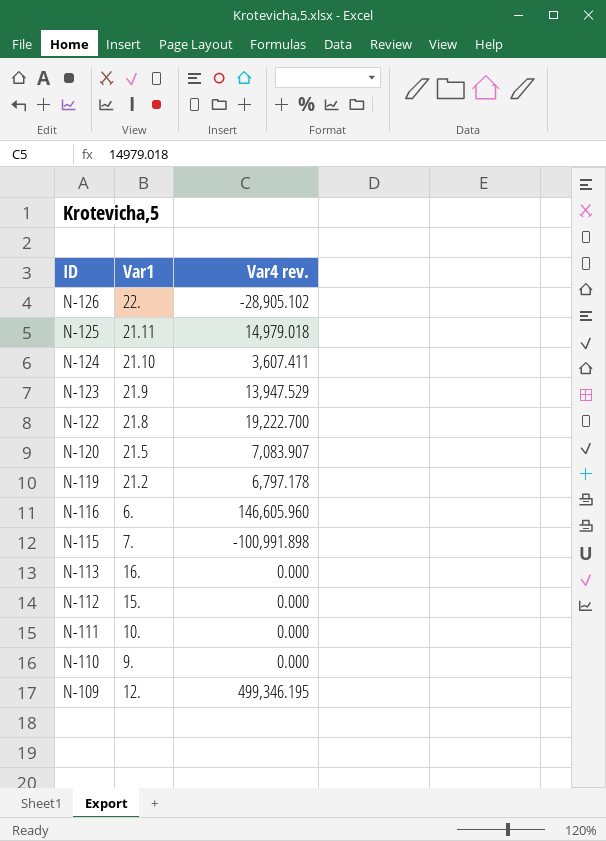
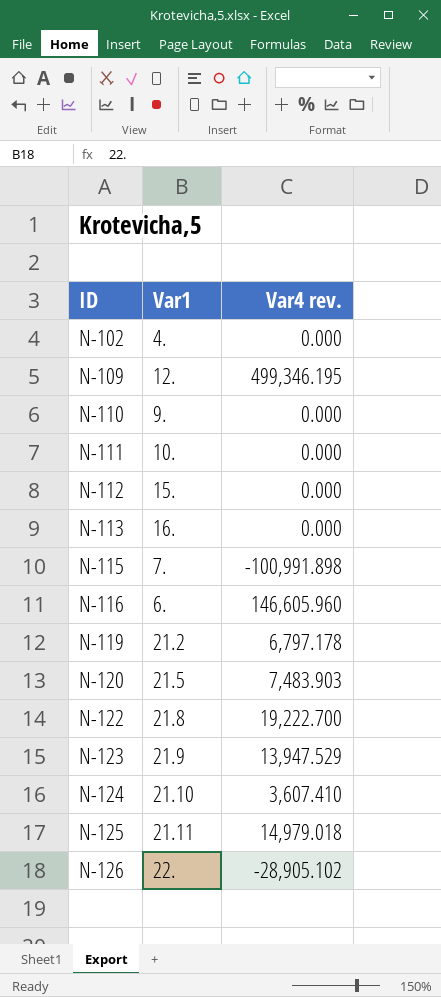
row order: ID descending -> ID ascending
row N-102: none -> 4. | 0.000
N-120 | Var4 rev.: 7,083.907 -> 7,483.903
N-124 | Var4 rev.: 3,607.411 -> 3,607.410

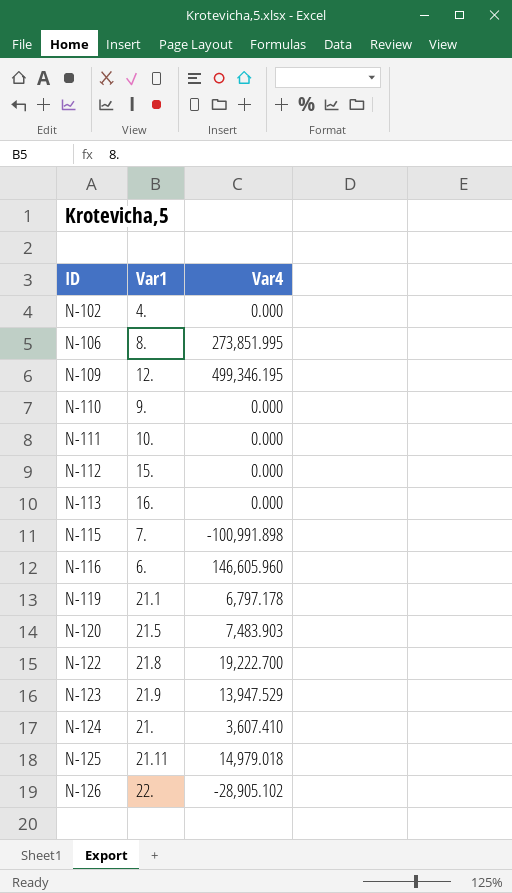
column name: Var4 rev. -> Var4
row N-106: none -> 8. | 273,851.995
N-119 | Var1: 21.2 -> 21.1
N-124 | Var1: 21.10 -> 21.

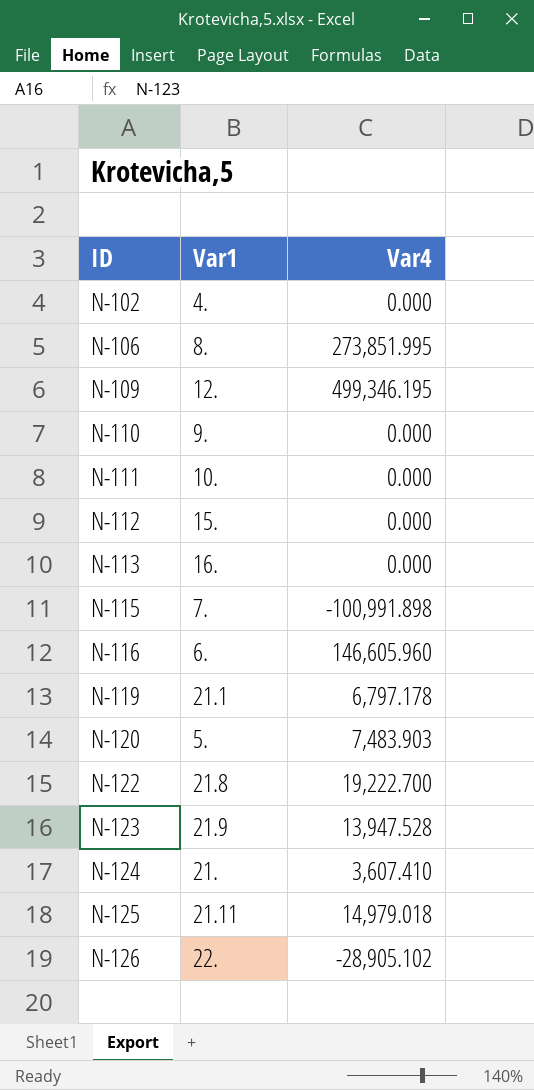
N-120 | Var1: 21.5 -> 5.
N-123 | Var4: 13,947.529 -> 13,947.528

